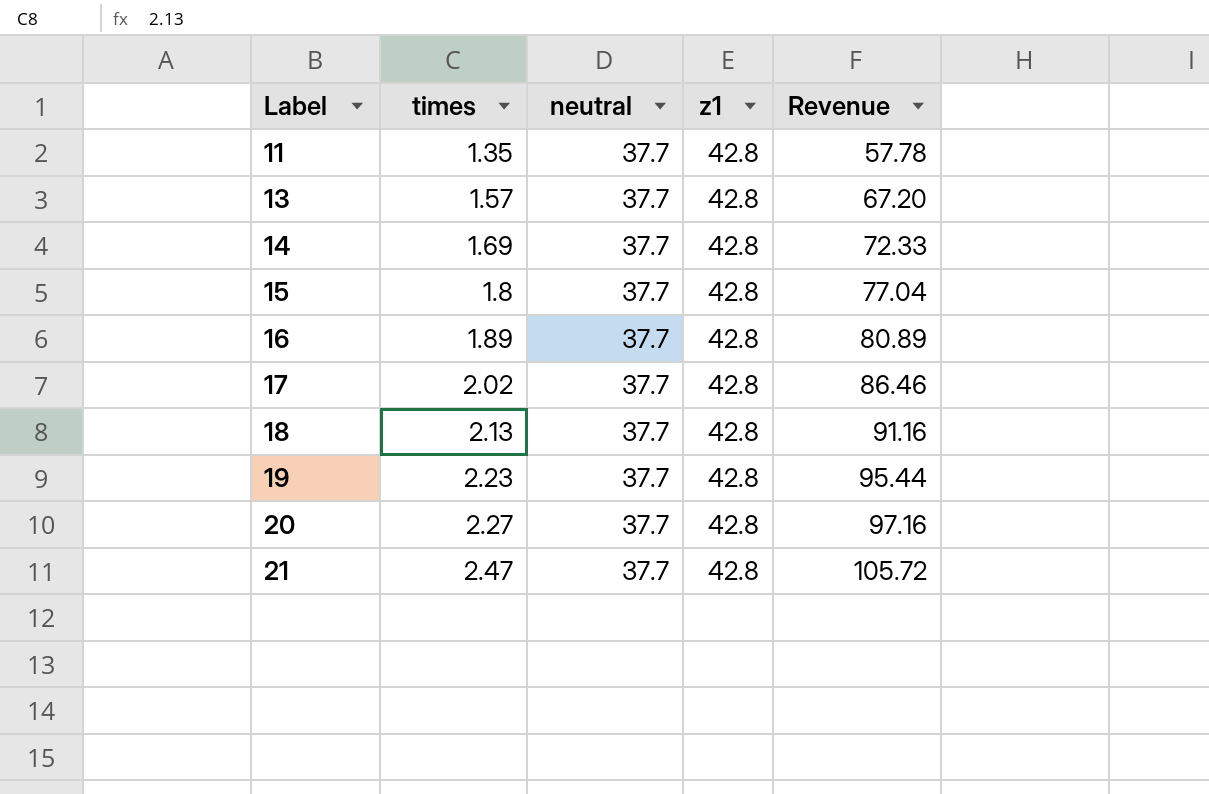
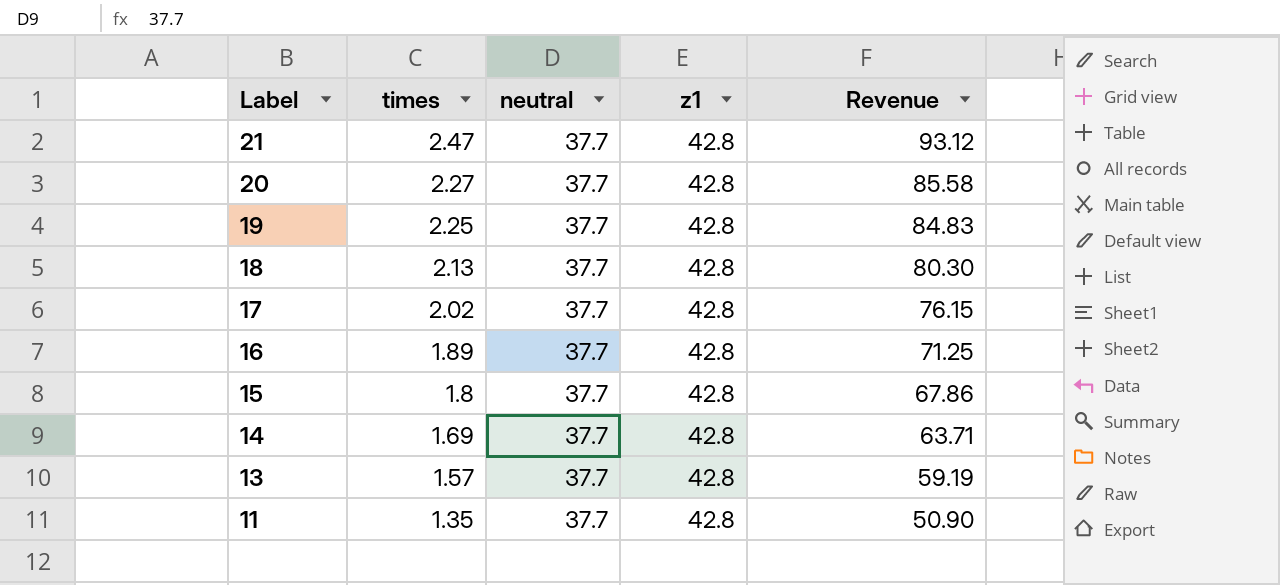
row order: Label ascending -> Label descending
column Revenue | formula: [times] * [z1] -> [times] * [neutral]
19 | times: 2.23 -> 2.25

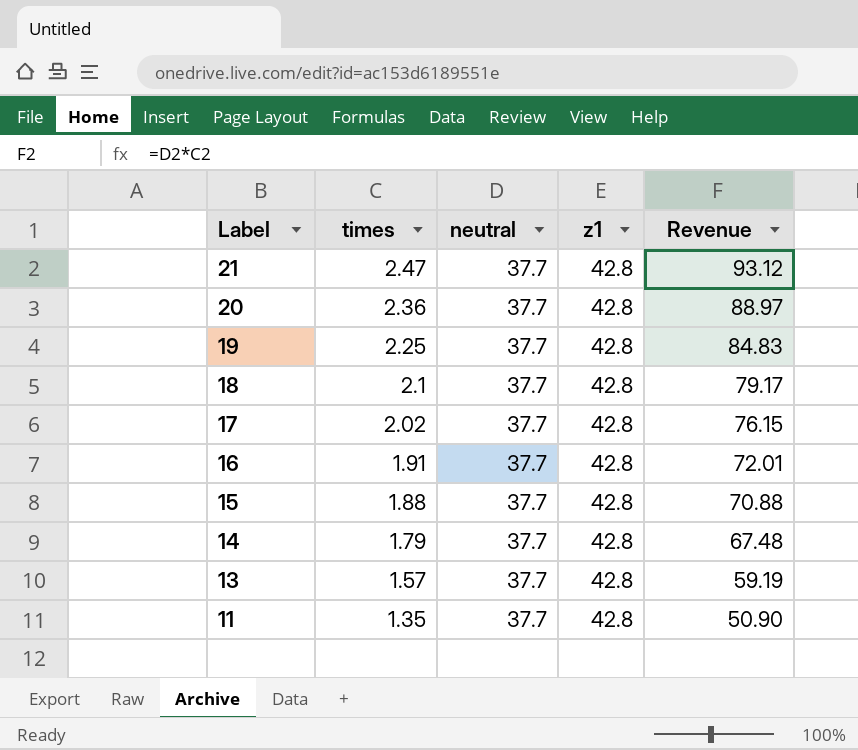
20 | times: 2.27 -> 2.36
20 | Revenue: 85.58 -> 88.97
18 | times: 2.13 -> 2.1
18 | Revenue: 80.30 -> 79.17
16 | times: 1.89 -> 1.91
16 | Revenue: 71.25 -> 72.01
15 | times: 1.8 -> 1.88
15 | Revenue: 67.86 -> 70.88
14 | times: 1.69 -> 1.79
14 | Revenue: 63.71 -> 67.48

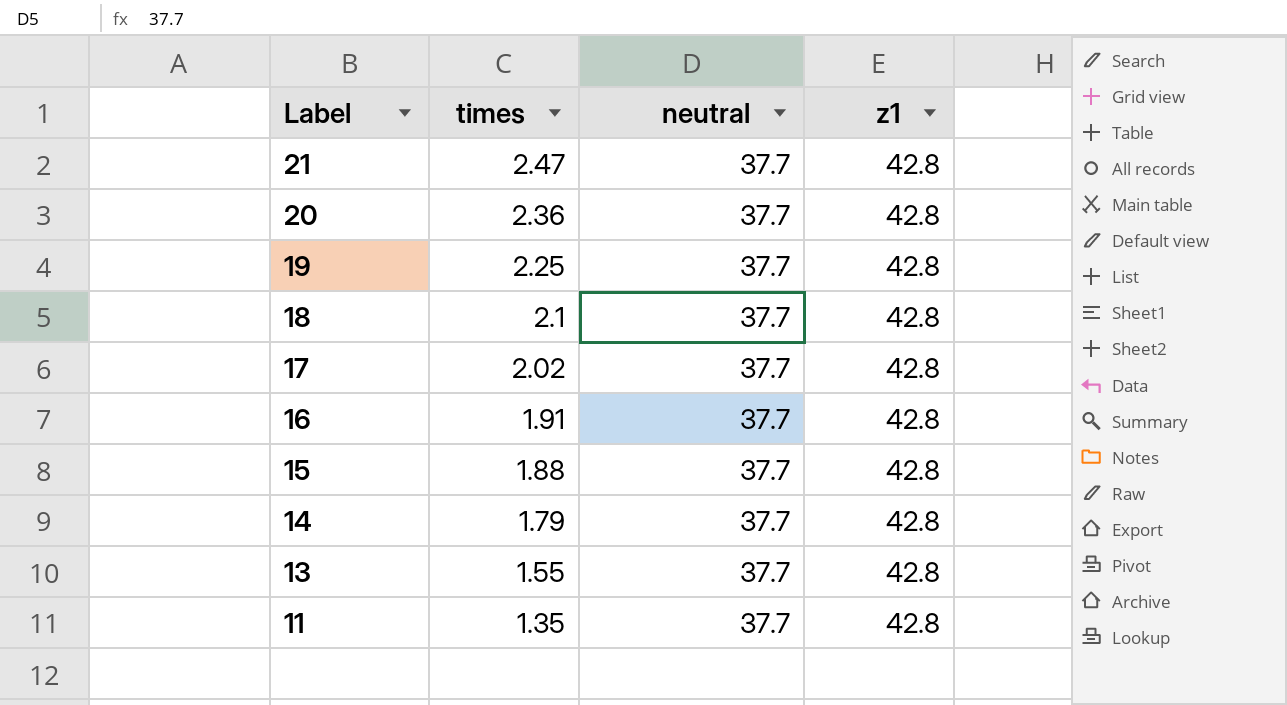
column Revenue | formula: [times] * [neutral] -> none
13 | times: 1.57 -> 1.55

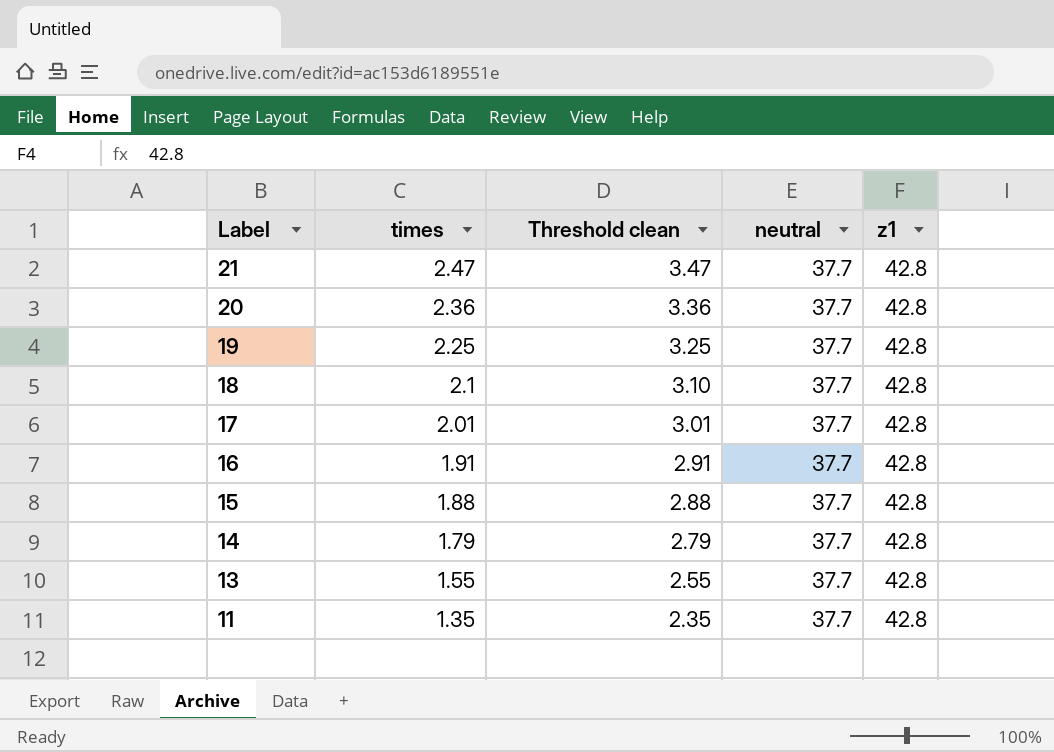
column Threshold clean | formula: none -> [times] + 1
17 | times: 2.02 -> 2.01

